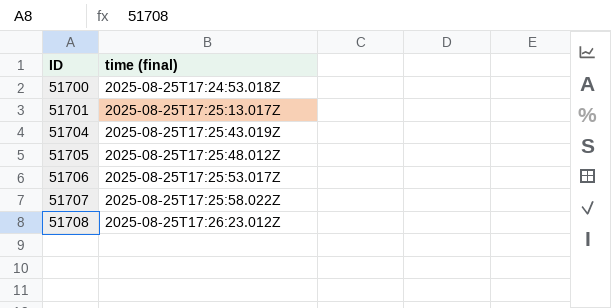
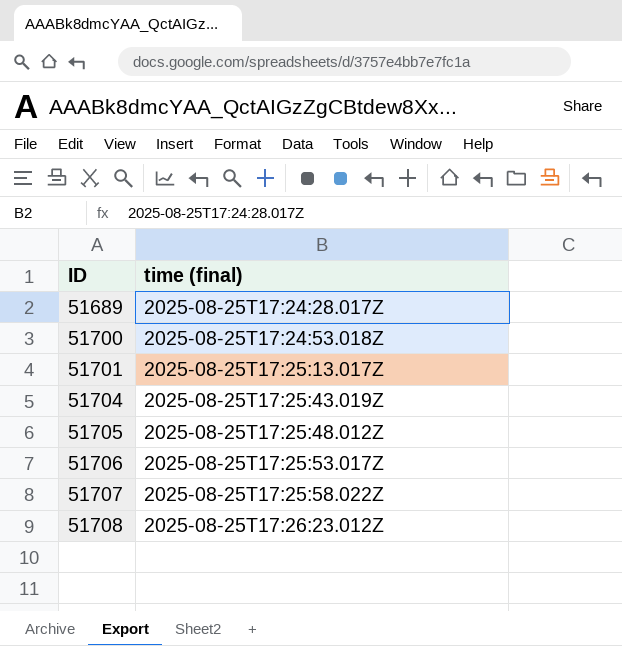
row 51689: none -> 2025-08-25T17:24:28.017Z

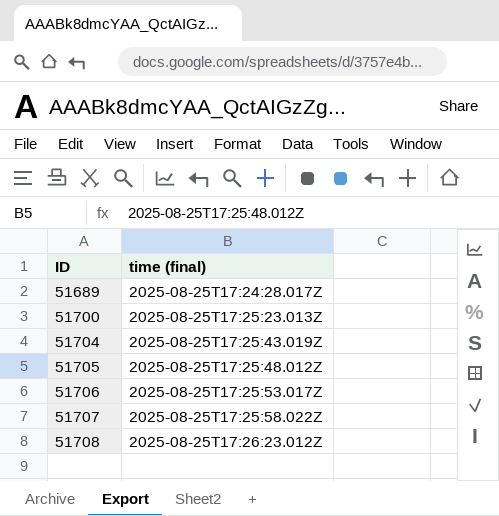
row 51701: 2025-08-25T17:25:13.017Z -> none
51700 | time (final): 2025-08-25T17:24:53.018Z -> 2025-08-25T17:25:23.013Z

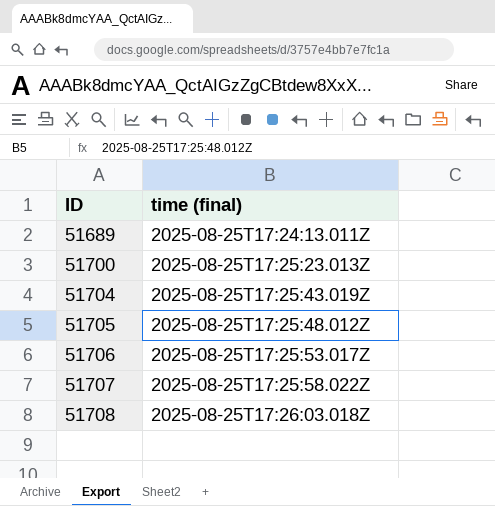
51689 | time (final): 2025-08-25T17:24:28.017Z -> 2025-08-25T17:24:13.011Z
51708 | time (final): 2025-08-25T17:26:23.012Z -> 2025-08-25T17:26:03.018Z

